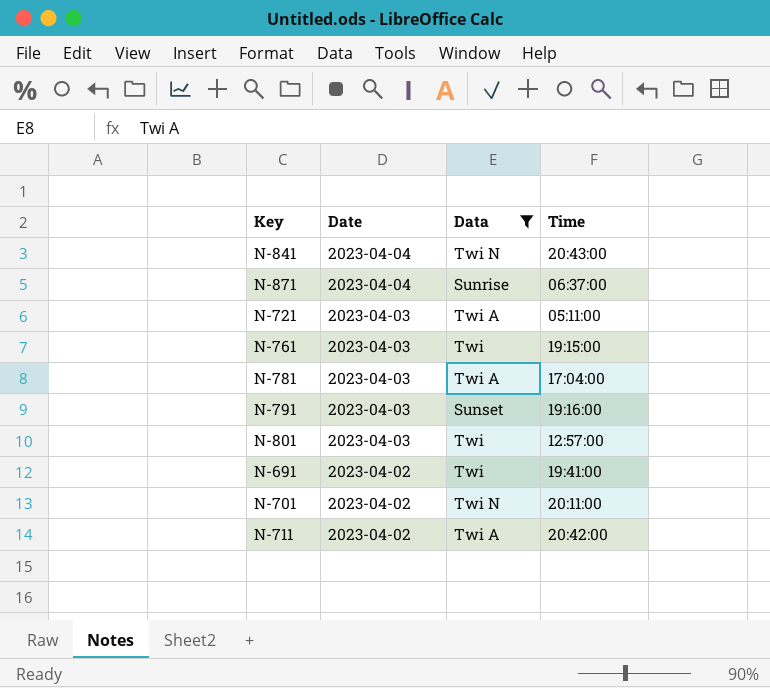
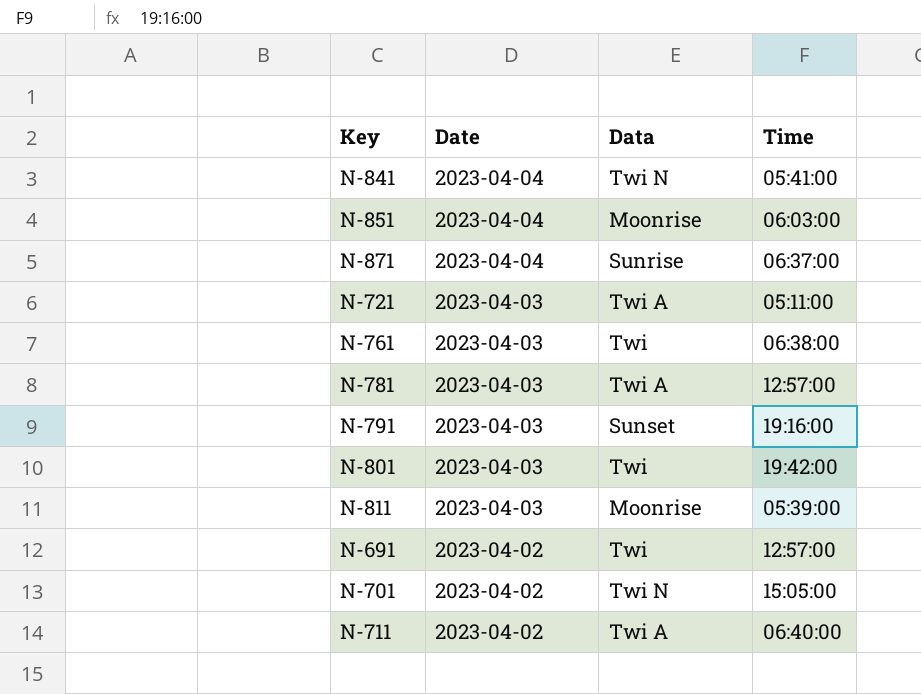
filter: Data != Moonrise -> none
N-841 | Time: 20:43:00 -> 05:41:00
N-761 | Time: 19:15:00 -> 06:38:00
N-781 | Time: 17:04:00 -> 12:57:00
N-801 | Time: 12:57:00 -> 19:42:00
N-691 | Time: 19:41:00 -> 12:57:00
N-701 | Time: 20:11:00 -> 15:05:00
N-711 | Time: 20:42:00 -> 06:40:00

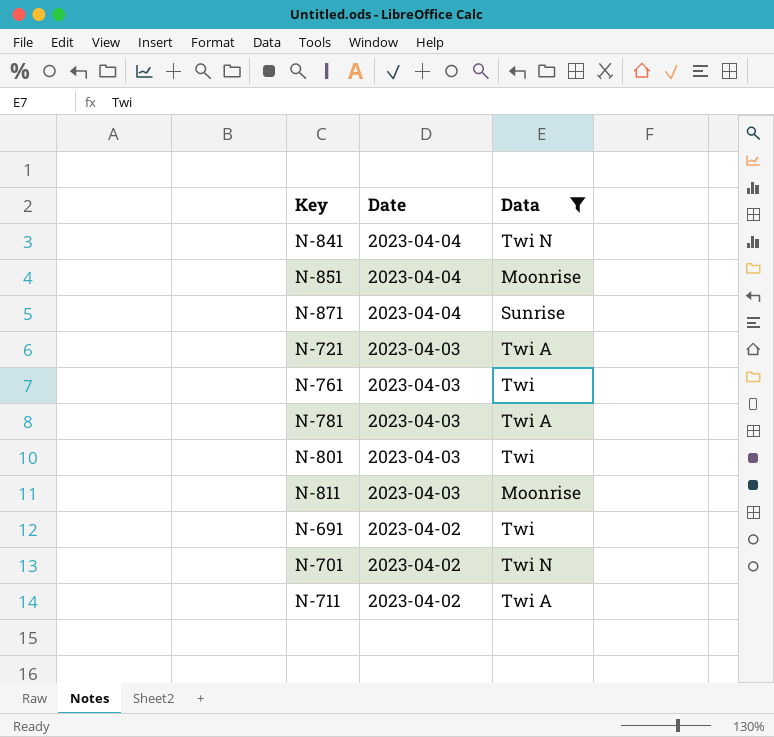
filter: none -> Data != Sunset
column Time | position: 4 -> none

